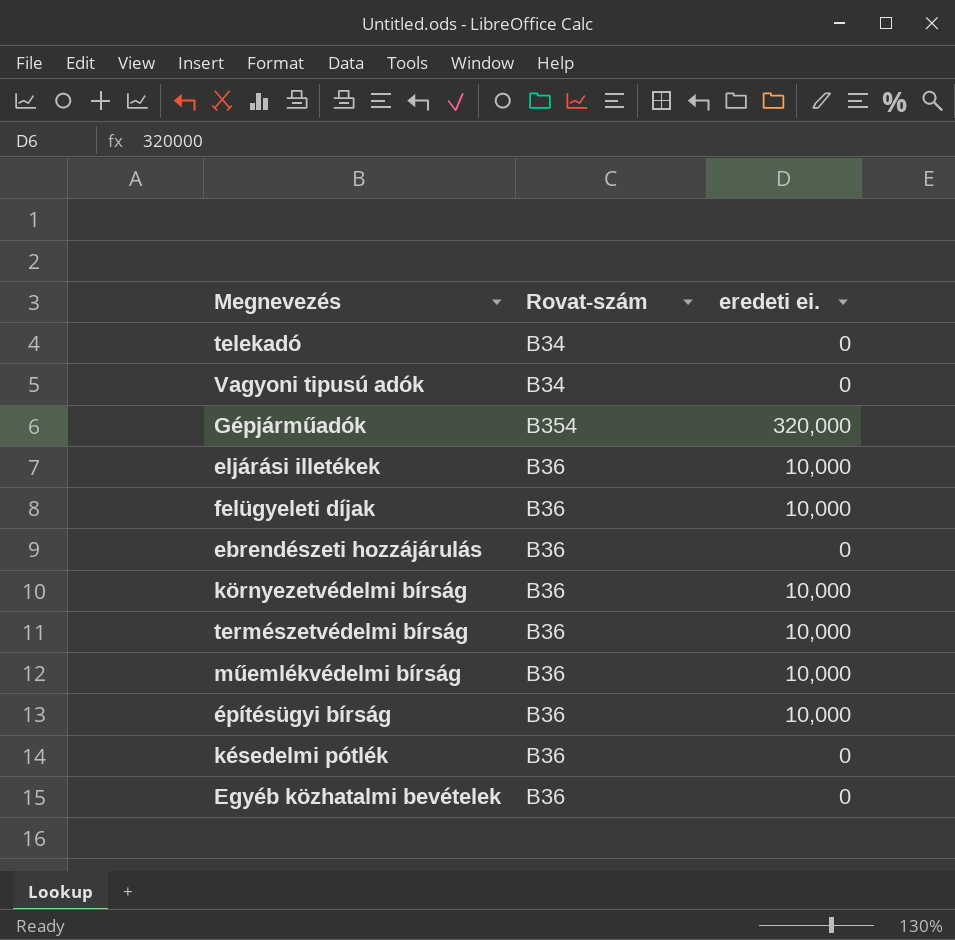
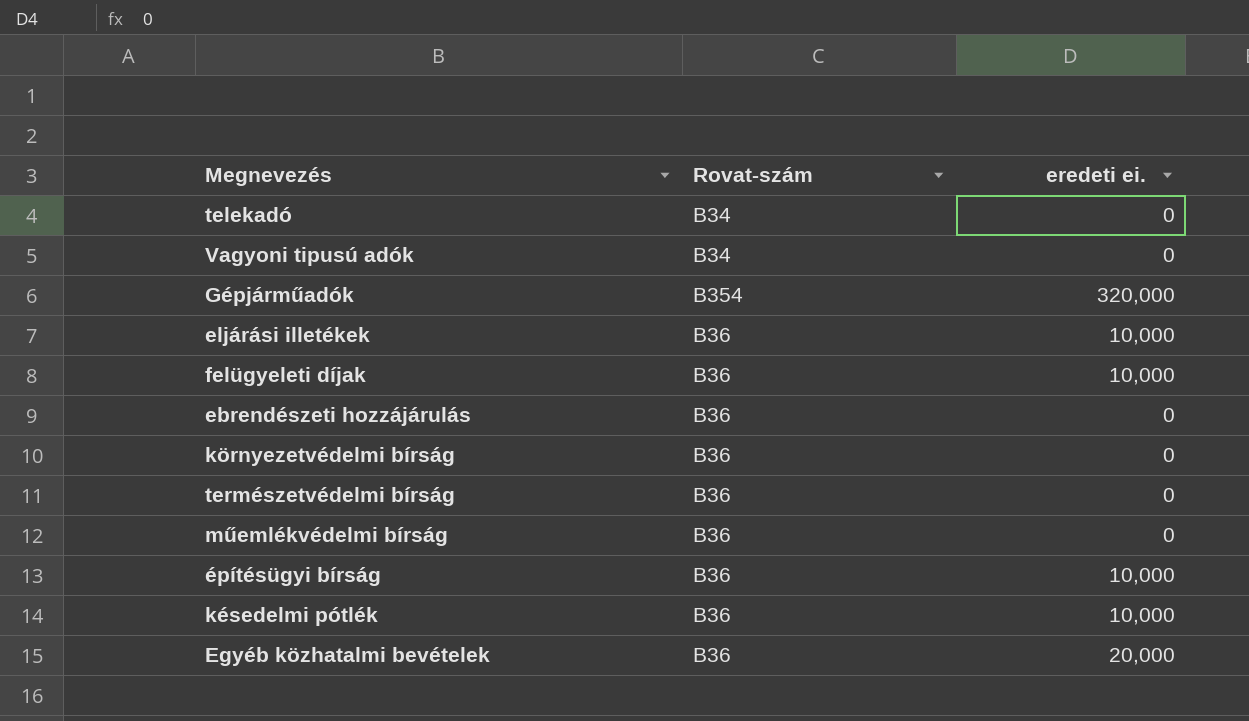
környezetvédelmi bírság | eredeti ei.: 10,000 -> 0
természetvédelmi bírság | eredeti ei.: 10,000 -> 0
műemlékvédelmi bírság | eredeti ei.: 10,000 -> 0
késedelmi pótlék | eredeti ei.: 0 -> 10,000
Egyéb közhatalmi bevételek | eredeti ei.: 0 -> 20,000

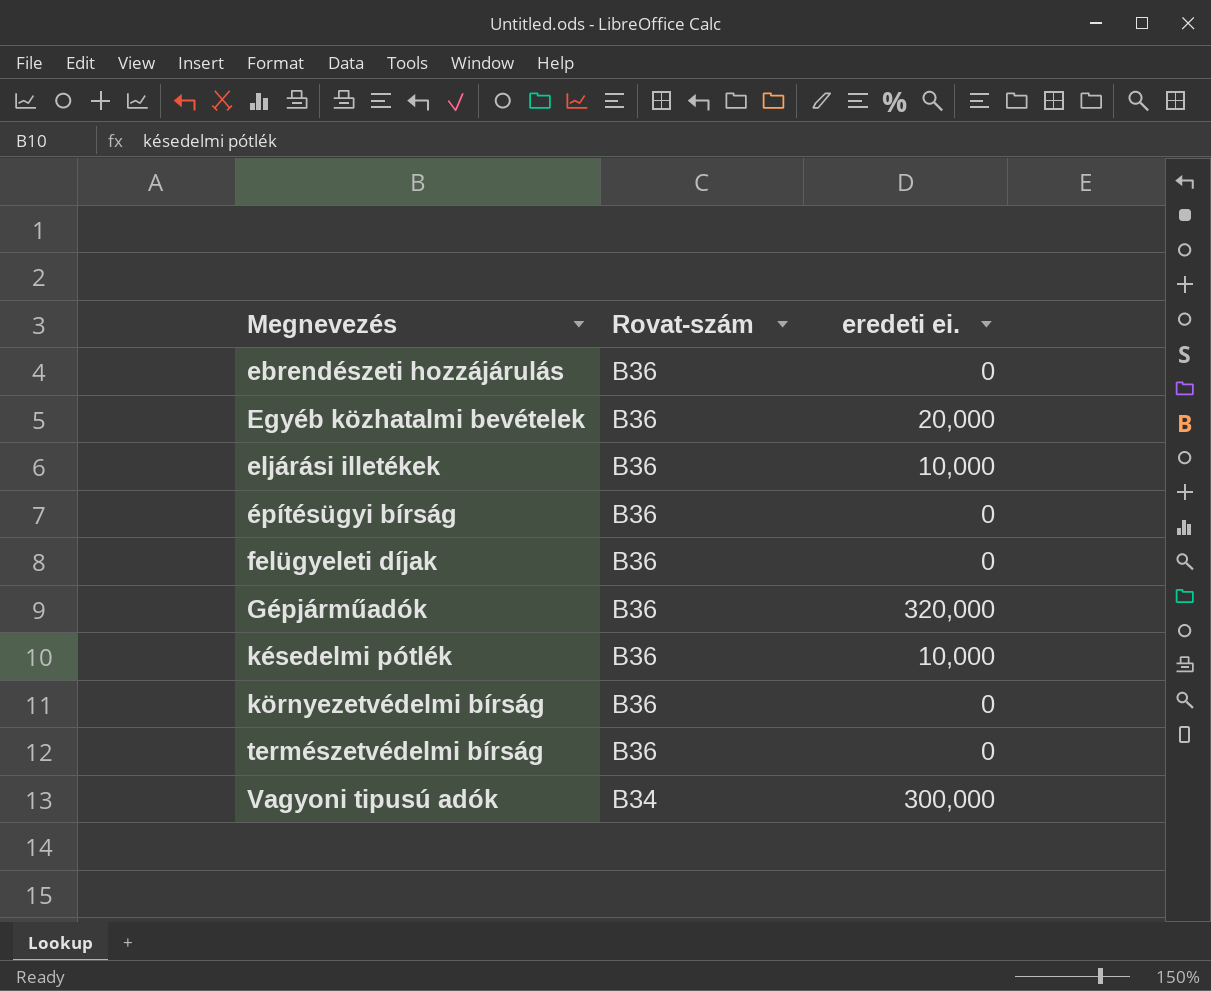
row order: none -> Megnevezés ascending
row telekadó: B34 | 0 -> none
row műemlékvédelmi bírság: B36 | 0 -> none
építésügyi bírság | eredeti ei.: 10,000 -> 0
felügyeleti díjak | eredeti ei.: 10,000 -> 0
Gépjárműadók | Rovat-szám: B354 -> B36
Vagyoni tipusú adók | eredeti ei.: 0 -> 300,000

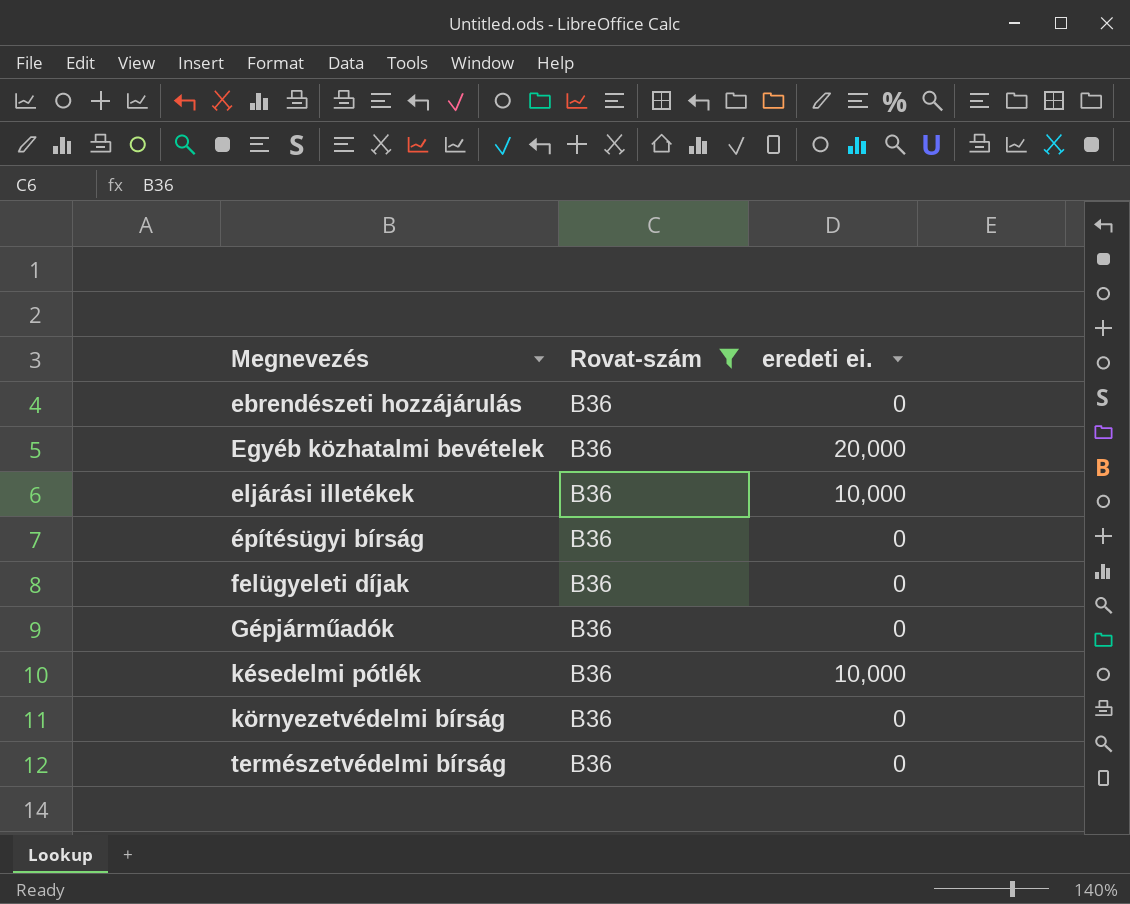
filter: none -> Rovat-szám = B36
Gépjárműadók | eredeti ei.: 320,000 -> 0

